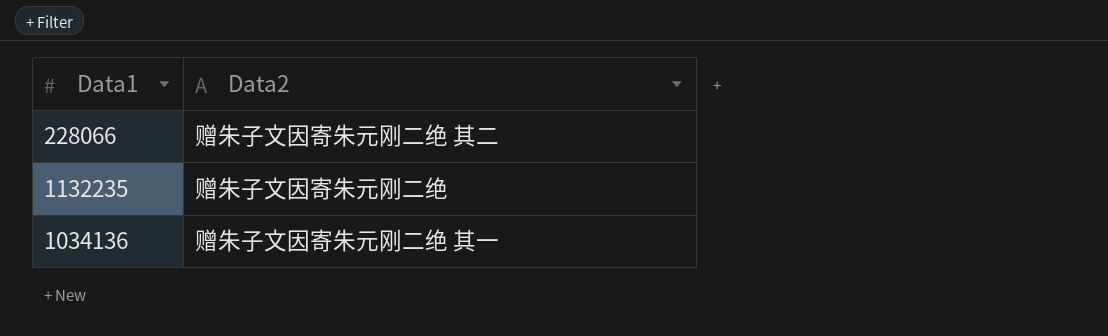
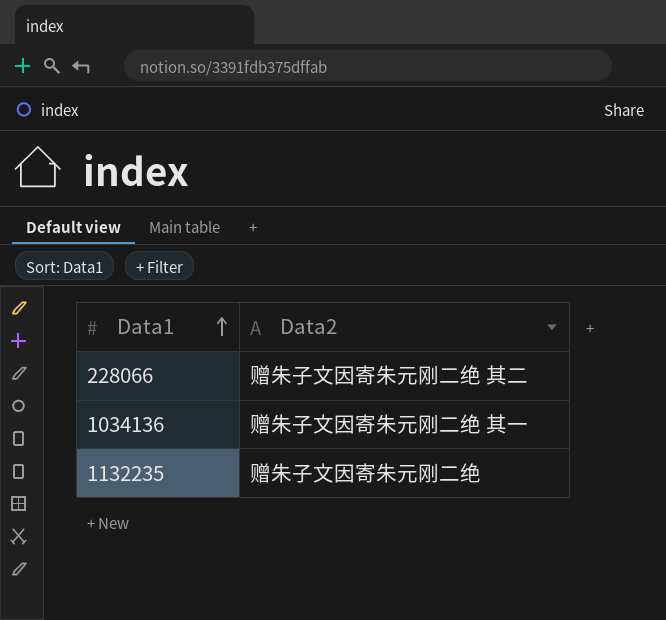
row order: none -> Data1 ascending

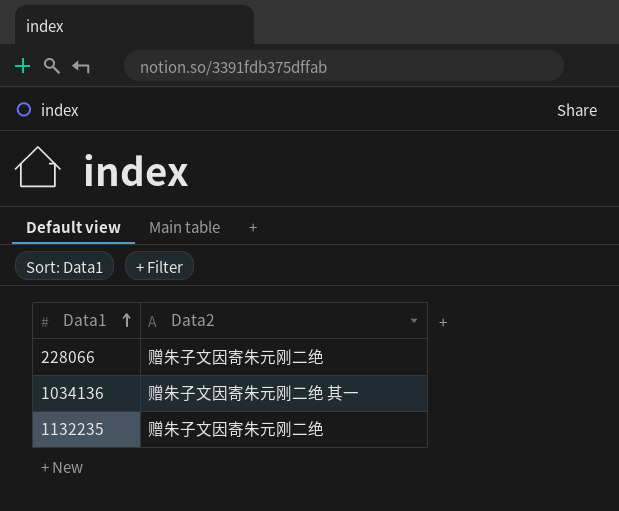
228066 | Data2: 赠朱子文因寄朱元刚二绝 其二 -> 赠朱子文因寄朱元刚二绝

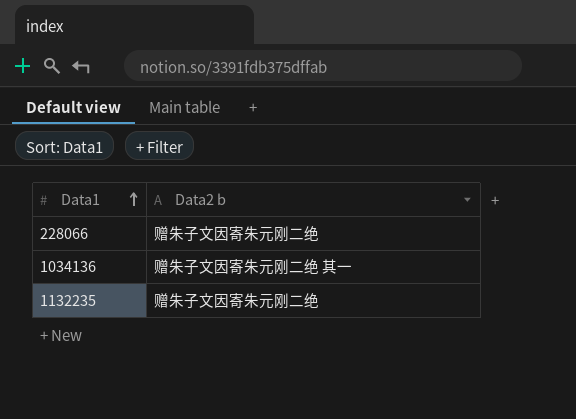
column name: Data2 -> Data2 b

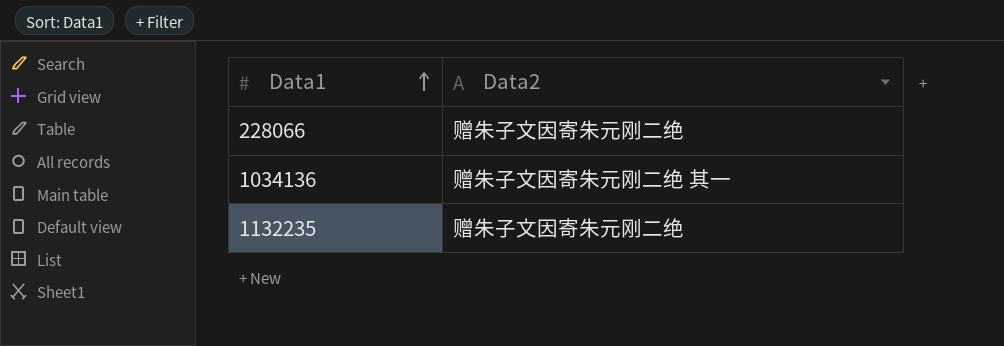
column name: Data2 b -> Data2

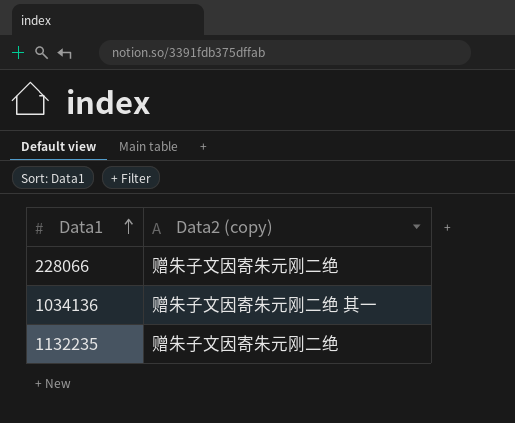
column name: Data2 -> Data2 (copy)

